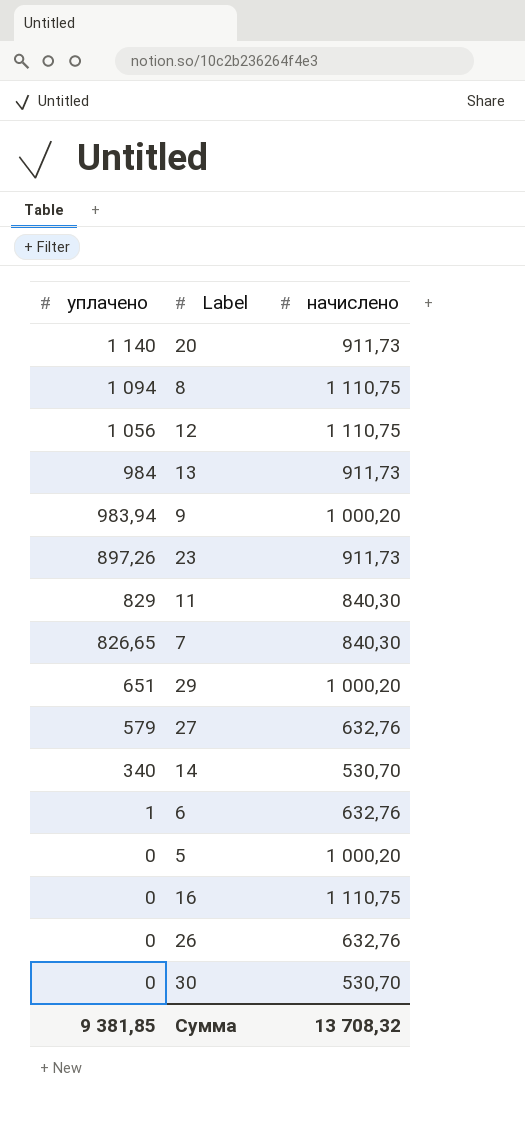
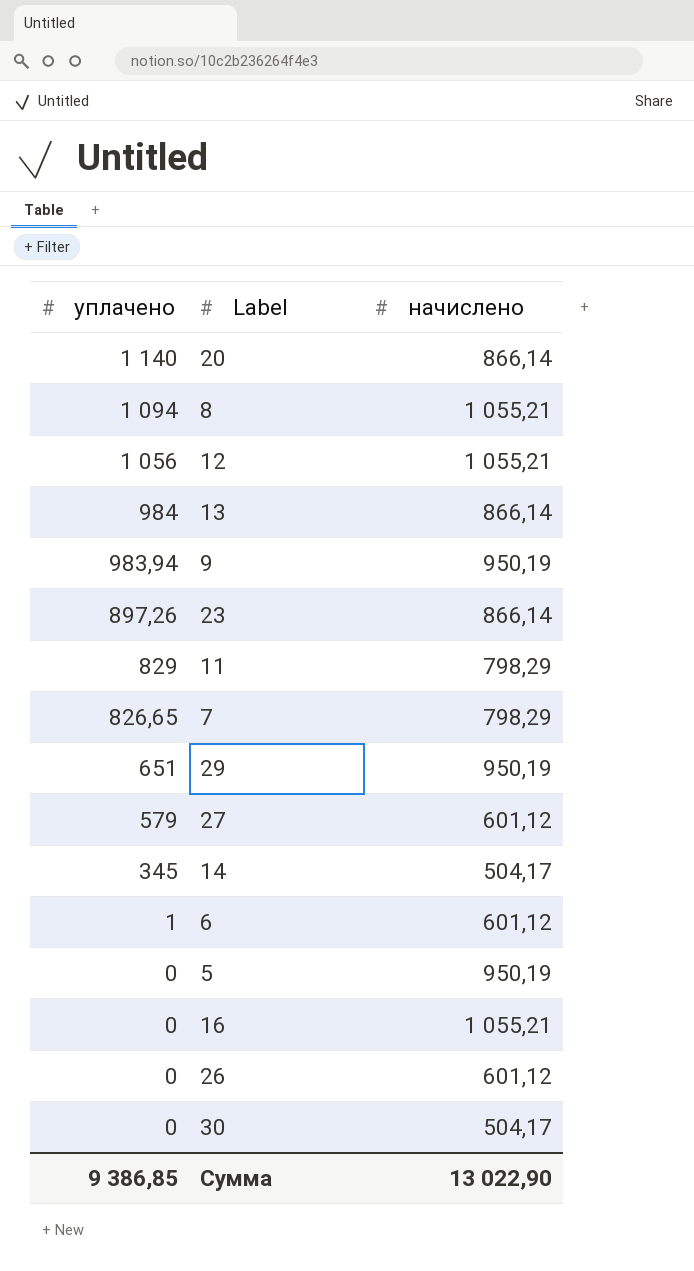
20 | начислено: 911,73 -> 866,14
8 | начислено: 1 110,75 -> 1 055,21
12 | начислено: 1 110,75 -> 1 055,21
13 | начислено: 911,73 -> 866,14
9 | начислено: 1 000,20 -> 950,19
23 | начислено: 911,73 -> 866,14
11 | начислено: 840,30 -> 798,29
7 | начислено: 840,30 -> 798,29
29 | начислено: 1 000,20 -> 950,19
27 | начислено: 632,76 -> 601,12
14 | уплачено: 340 -> 345
14 | начислено: 530,70 -> 504,17
6 | начислено: 632,76 -> 601,12
5 | начислено: 1 000,20 -> 950,19
16 | начислено: 1 110,75 -> 1 055,21
26 | начислено: 632,76 -> 601,12
30 | начислено: 530,70 -> 504,17
Сумма | уплачено: 9 381,85 -> 9 386,85
Сумма | начислено: 13 708,32 -> 13 022,90

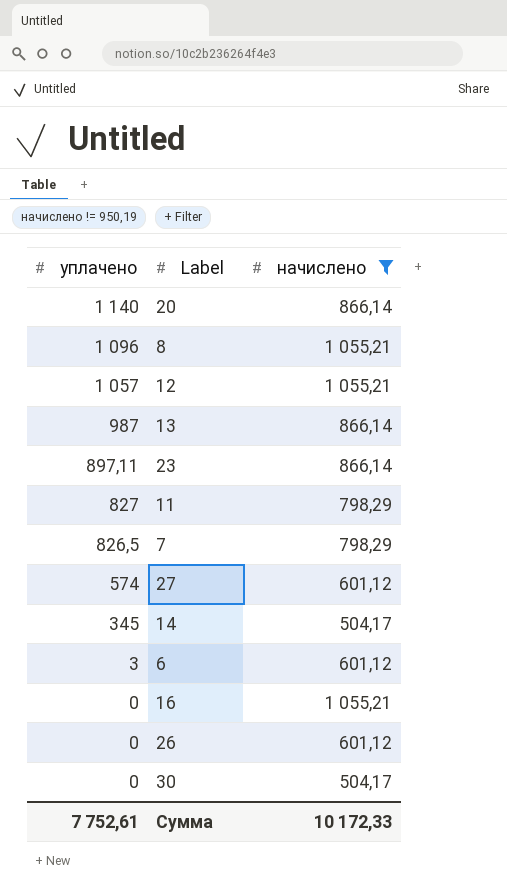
filter: none -> начислено != 950,19
8 | уплачено: 1 094 -> 1 096
12 | уплачено: 1 056 -> 1 057
13 | уплачено: 984 -> 987
23 | уплачено: 897,26 -> 897,11
11 | уплачено: 829 -> 827
7 | уплачено: 826,65 -> 826,5
27 | уплачено: 579 -> 574
6 | уплачено: 1 -> 3
Сумма | уплачено: 9 386,85 -> 7 752,61
Сумма | начислено: 13 022,90 -> 10 172,33

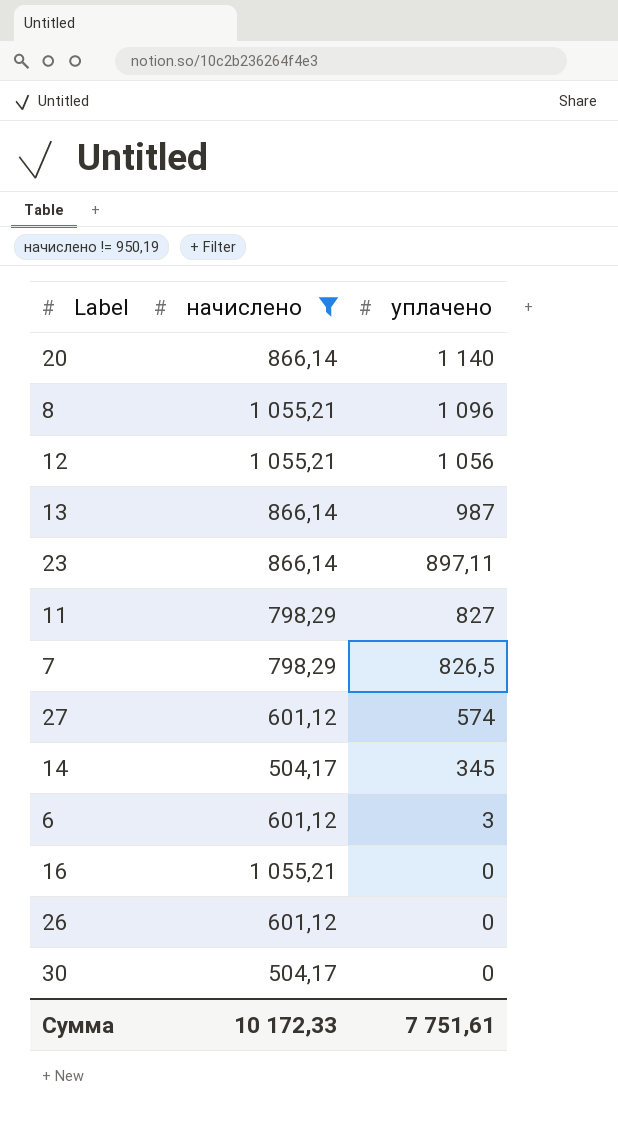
column уплачено | position: 1 -> 3
12 | уплачено: 1 057 -> 1 056
Сумма | уплачено: 7 752,61 -> 7 751,61

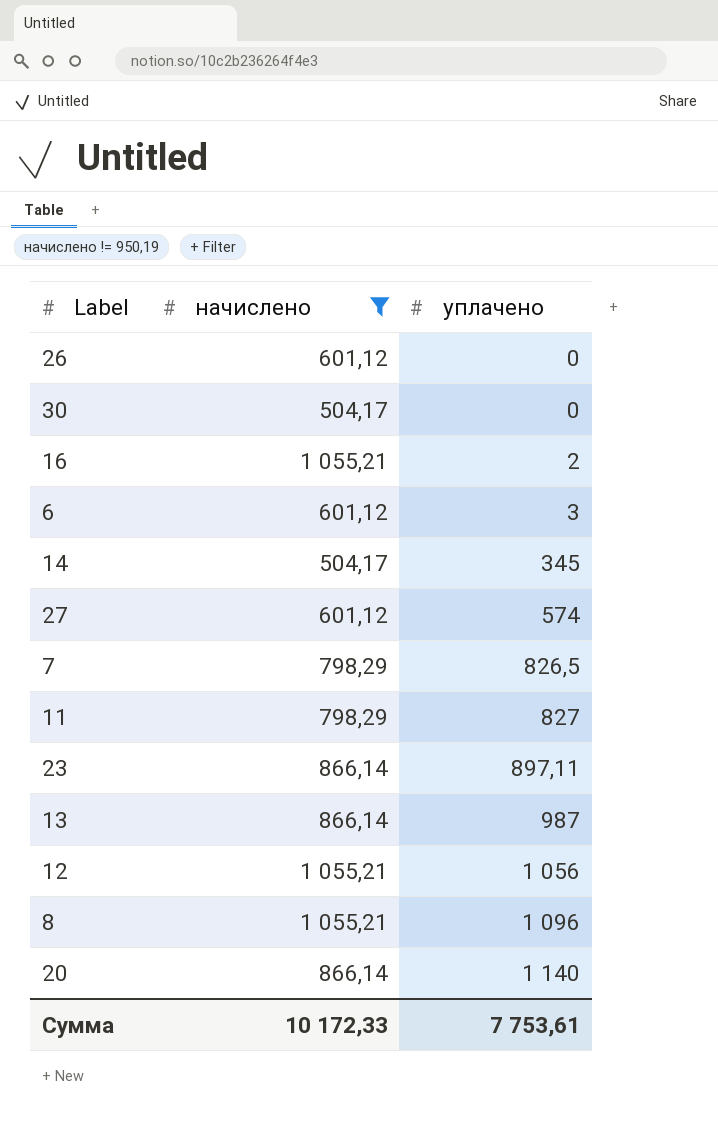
row order: уплачено descending -> уплачено ascending
16 | уплачено: 0 -> 2
Сумма | уплачено: 7 751,61 -> 7 753,61

